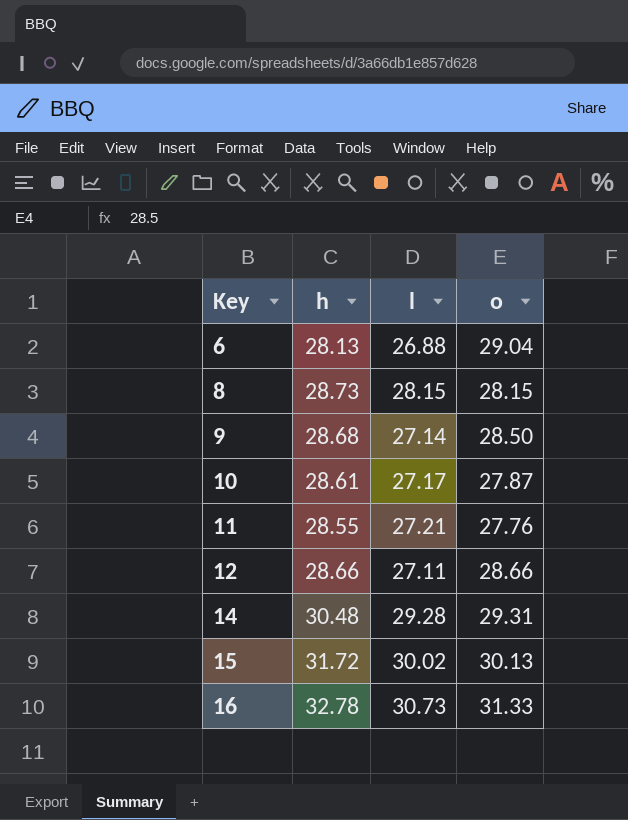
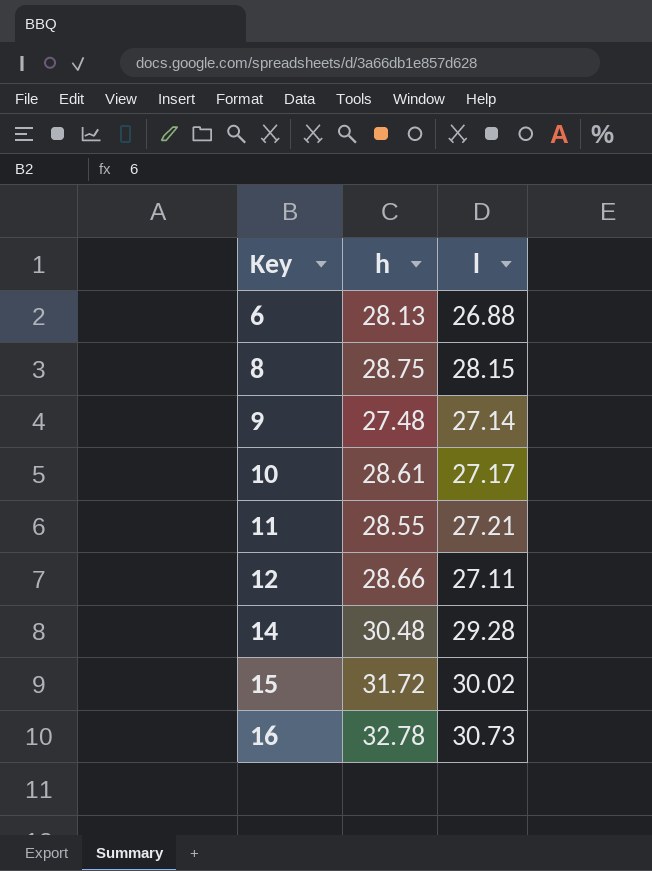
column o | position: 4 -> none
8 | h: 28.73 -> 28.75
9 | h: 28.68 -> 27.48

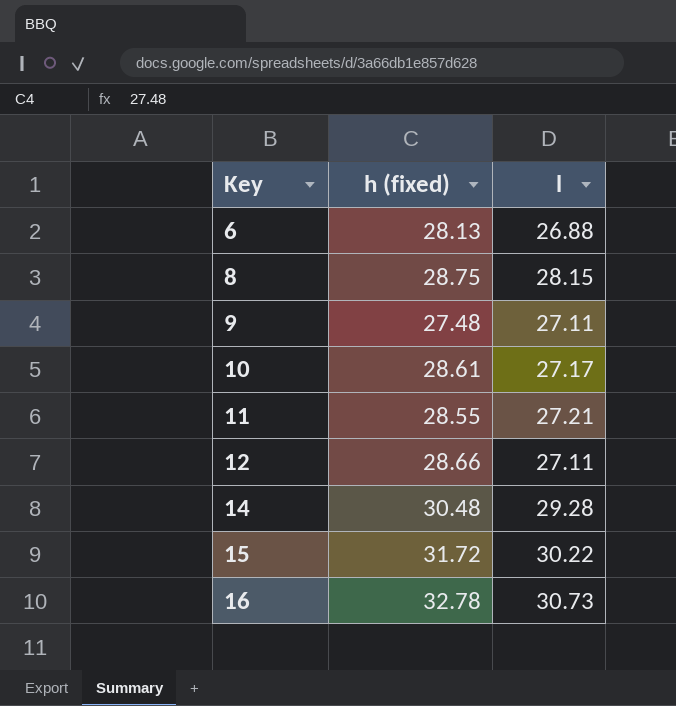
column name: h -> h (fixed)
9 | l: 27.14 -> 27.11
15 | l: 30.02 -> 30.22

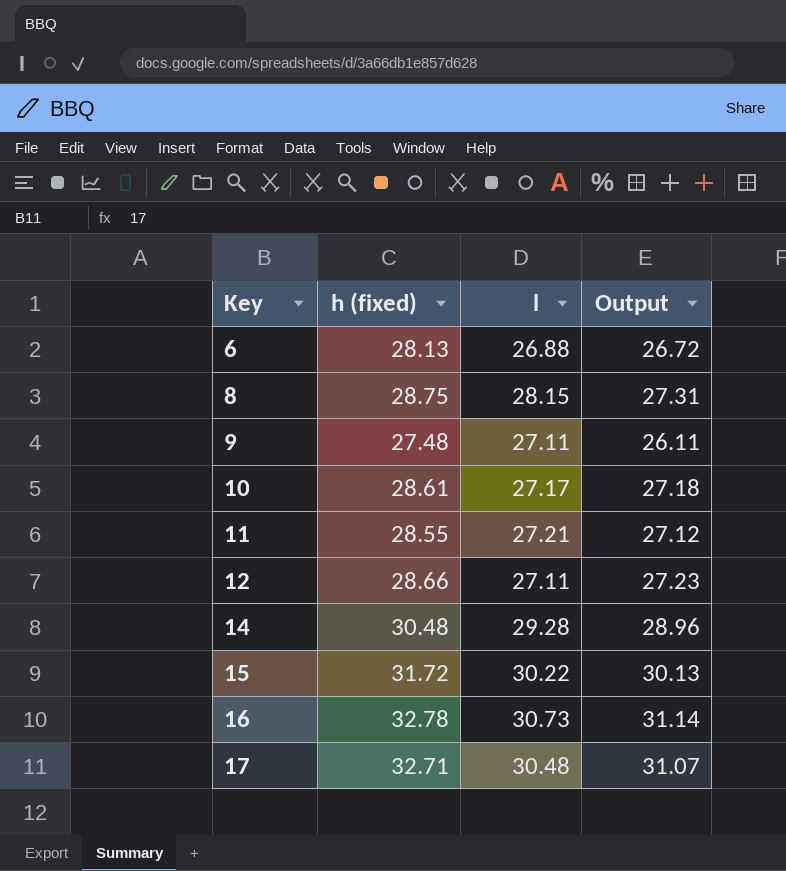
column Output | formula: none -> [h (fixed)] * 0.95
row 17: none -> 32.71 | 30.48 | 31.07

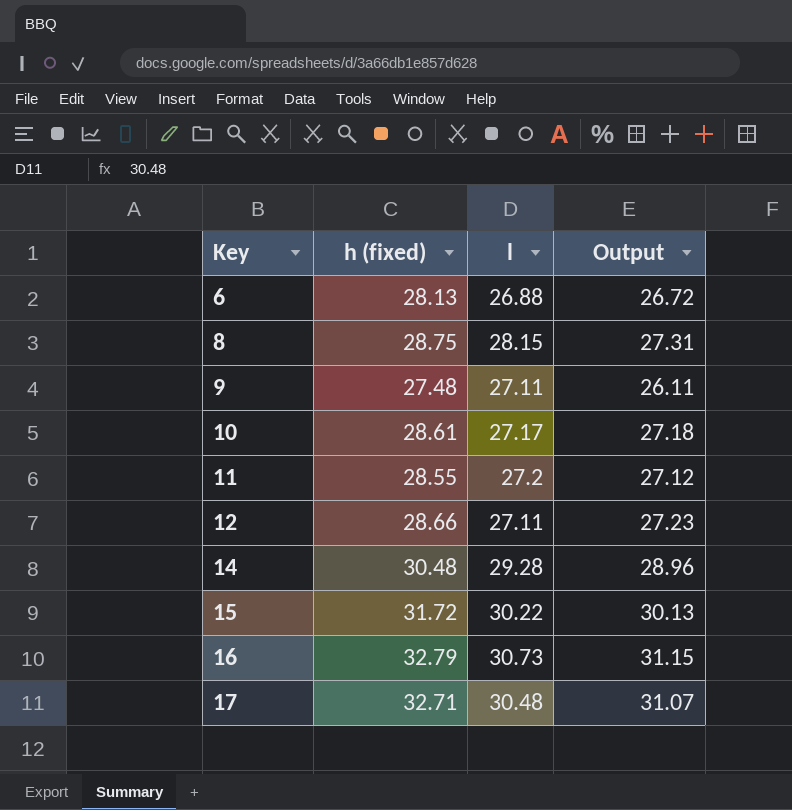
11 | l: 27.21 -> 27.2
16 | h (fixed): 32.78 -> 32.79
16 | Output: 31.14 -> 31.15

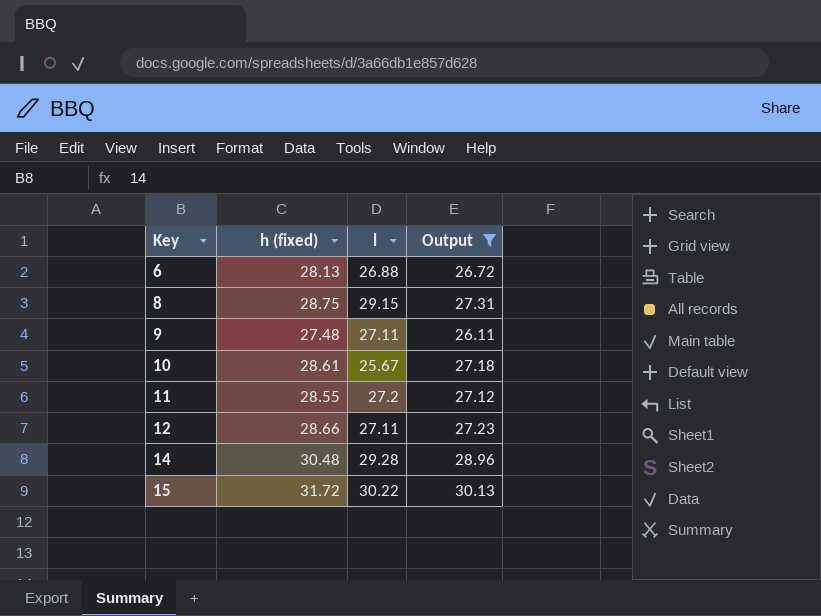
filter: none -> Output <= 30.13
8 | l: 28.15 -> 29.15
10 | l: 27.17 -> 25.67

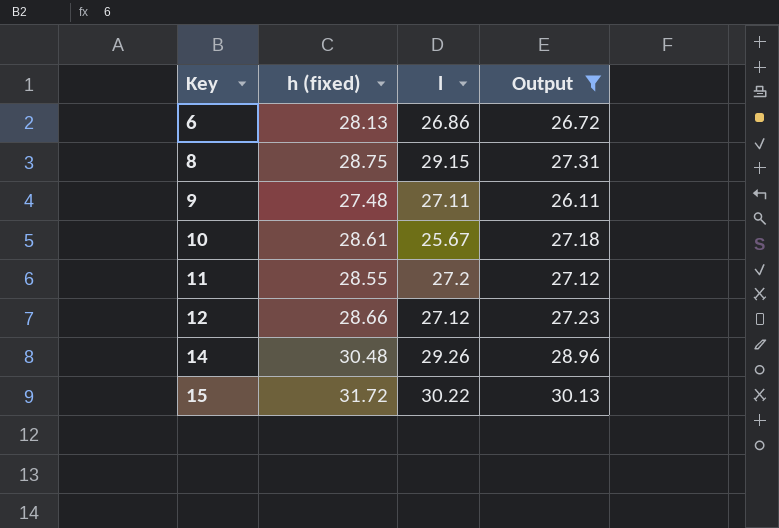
6 | l: 26.88 -> 26.86
12 | l: 27.11 -> 27.12
14 | l: 29.28 -> 29.26

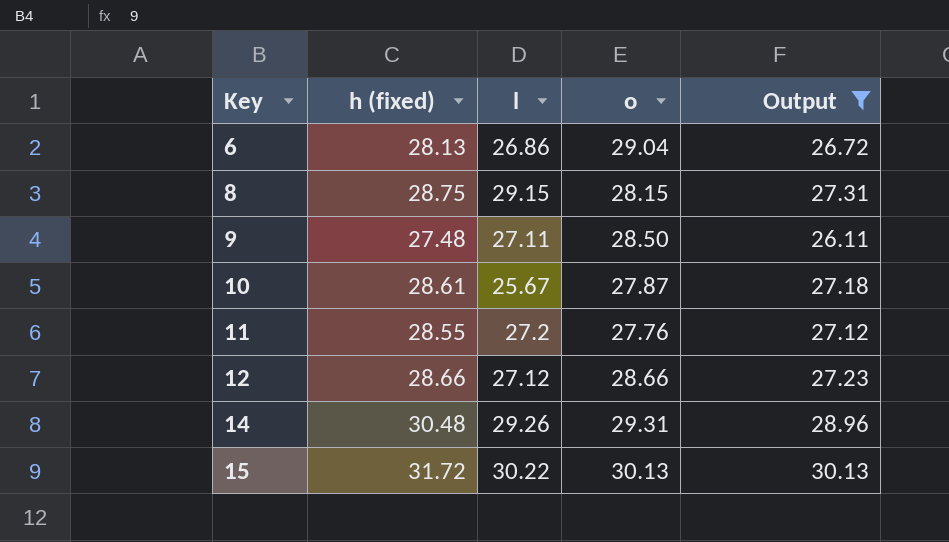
column o | position: none -> 4

